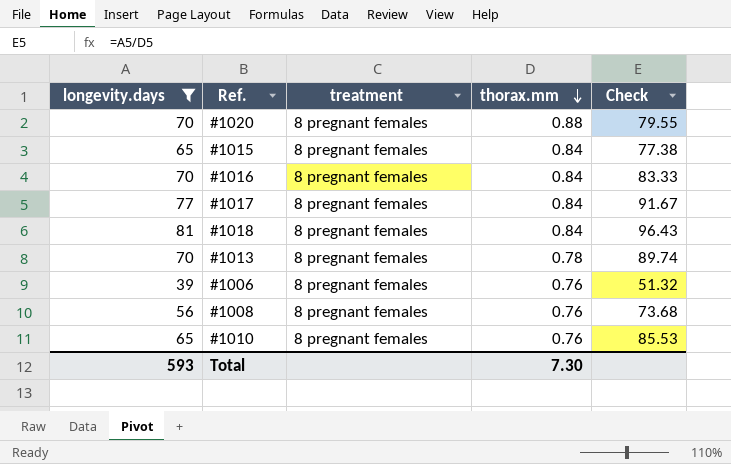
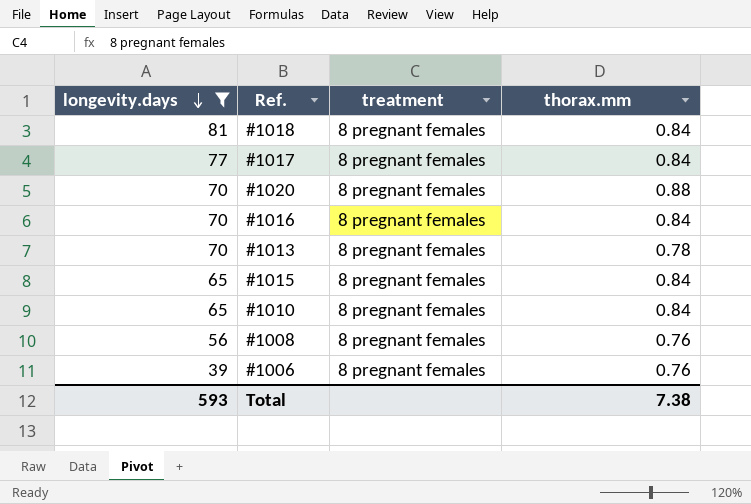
row order: thorax.mm descending -> longevity.days descending
column Check | formula: [longevity.days] / [thorax.mm] -> none
#1010 | thorax.mm: 0.76 -> 0.84
Total | thorax.mm: 7.30 -> 7.38

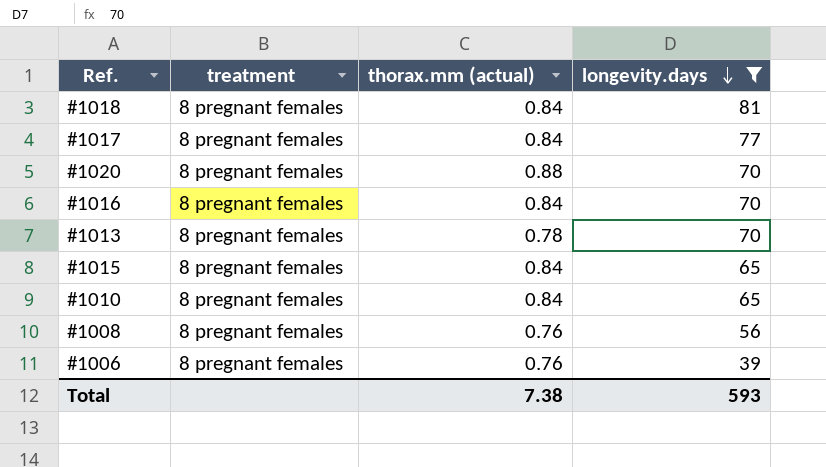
column name: thorax.mm -> thorax.mm (actual)
column longevity.days | position: 1 -> 4

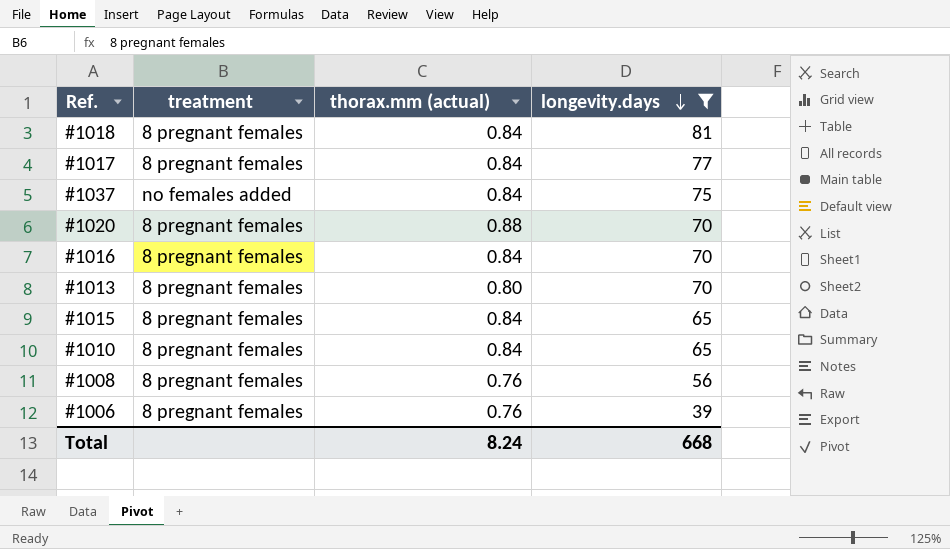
row #1037: none -> no females added | 0.84 | 75
#1013 | thorax.mm (actual): 0.78 -> 0.80
Total | thorax.mm (actual): 7.38 -> 8.24
Total | longevity.days: 593 -> 668

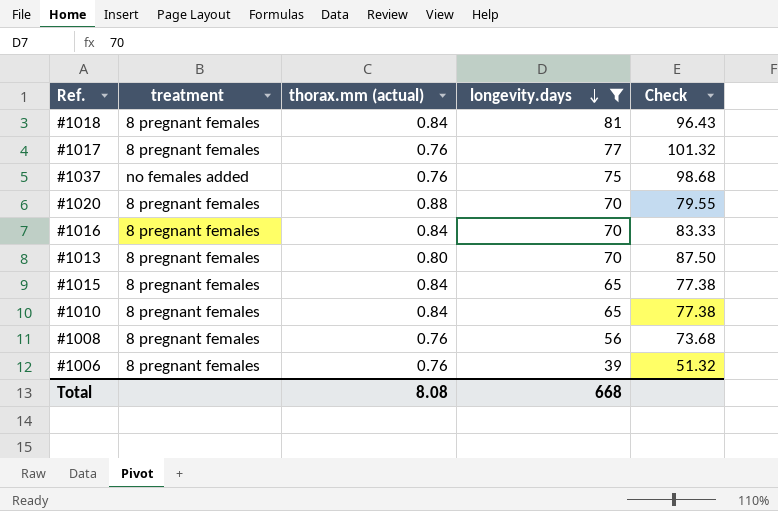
column Check | formula: none -> [longevity.days] / [thorax.mm (actual)]
#1017 | thorax.mm (actual): 0.84 -> 0.76
#1037 | thorax.mm (actual): 0.84 -> 0.76
Total | thorax.mm (actual): 8.24 -> 8.08

